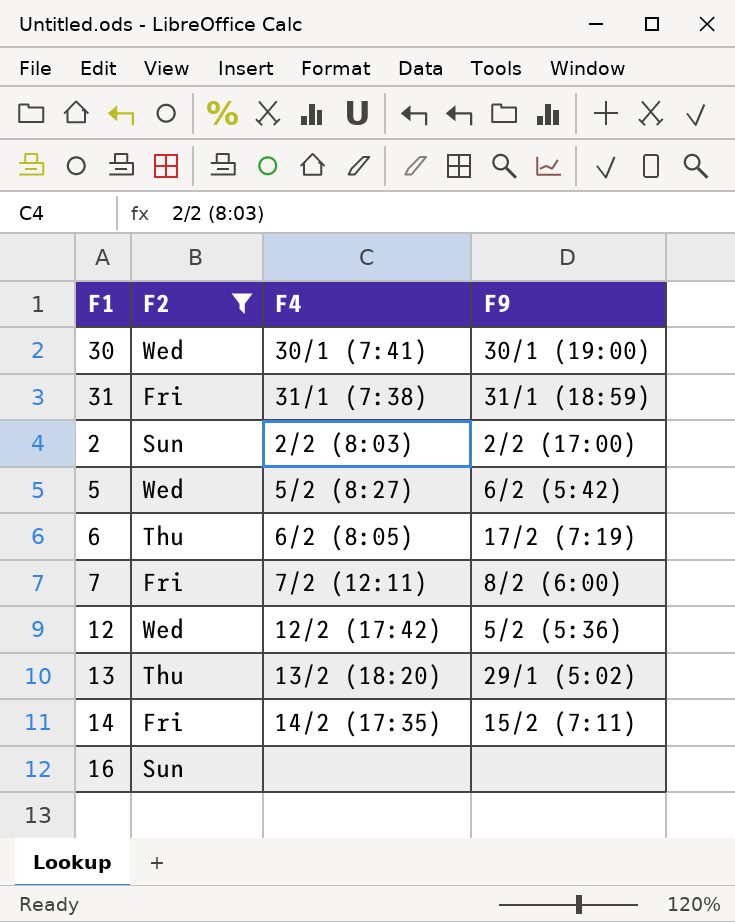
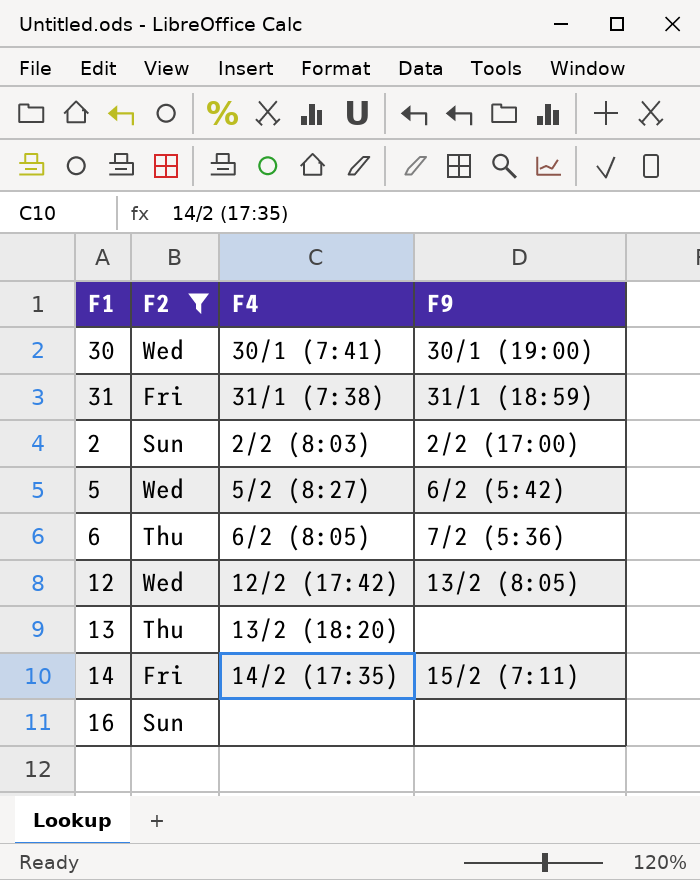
row 7: Fri | 7/2 (12:11) | 8/2 (6:00) -> none
6 | F9: 17/2 (7:19) -> 7/2 (5:36)
12 | F9: 5/2 (5:36) -> 13/2 (8:05)
13 | F9: 29/1 (5:02) -> none

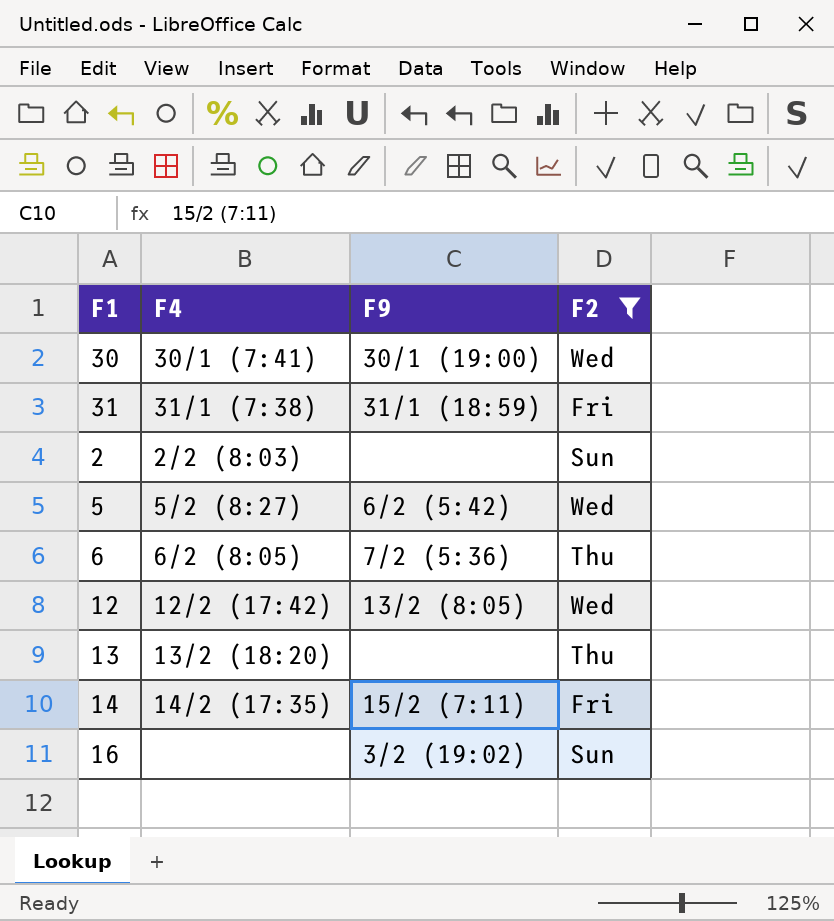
column F2 | position: 2 -> 4
2 | F9: 2/2 (17:00) -> none
16 | F9: none -> 3/2 (19:02)

